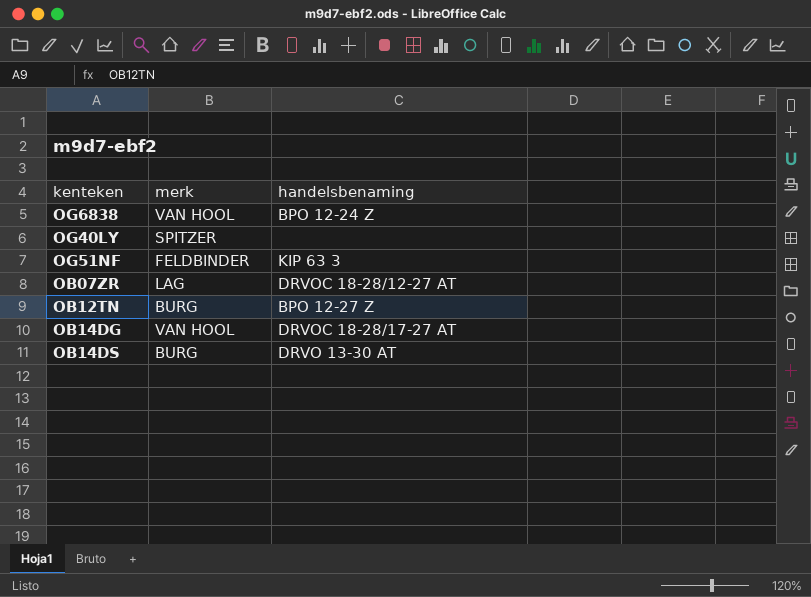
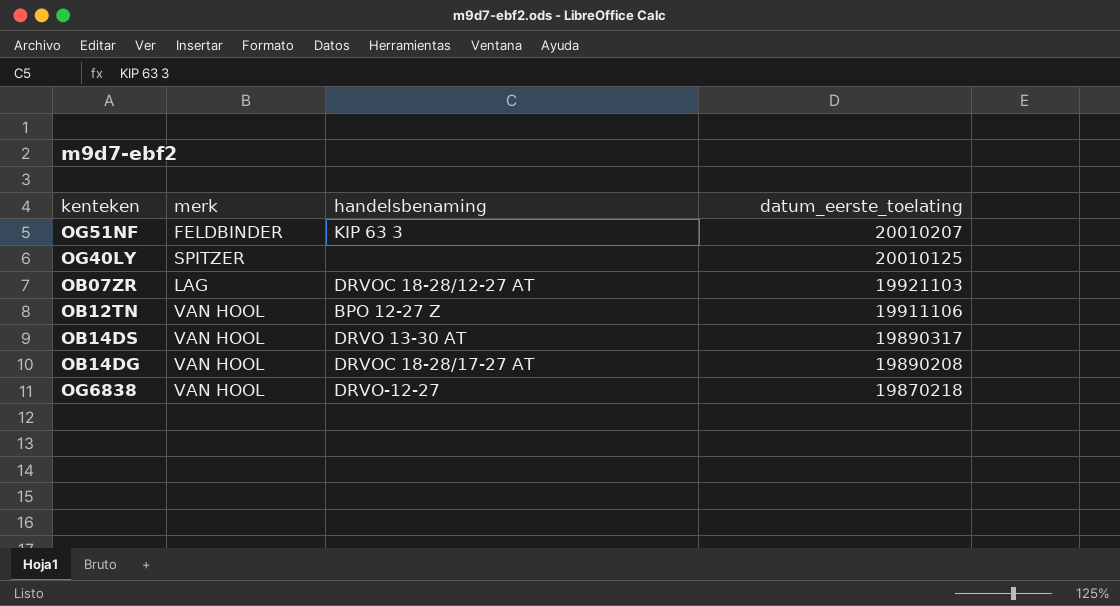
row order: none -> datum_eerste_toelating descending
column datum_eerste_toelating | position: none -> 4
OB12TN | merk: BURG -> VAN HOOL
OB14DS | merk: BURG -> VAN HOOL
OG6838 | handelsbenaming: BPO 12-24 Z -> DRVO-12-27

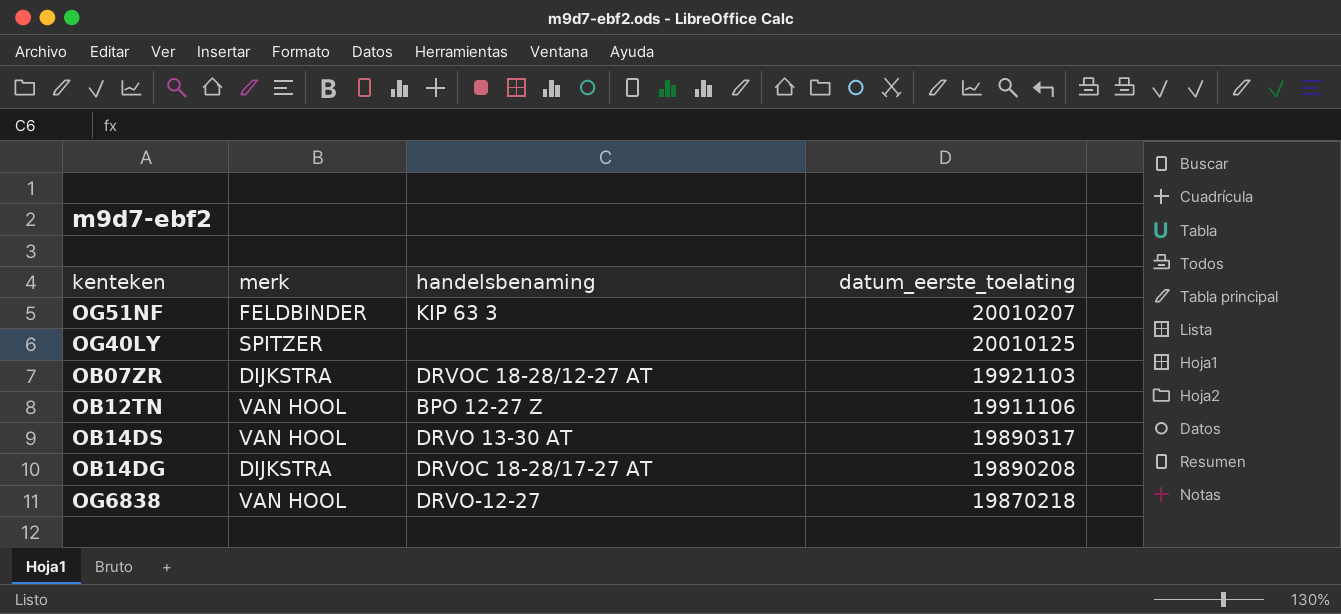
OB07ZR | merk: LAG -> DIJKSTRA
OB14DG | merk: VAN HOOL -> DIJKSTRA

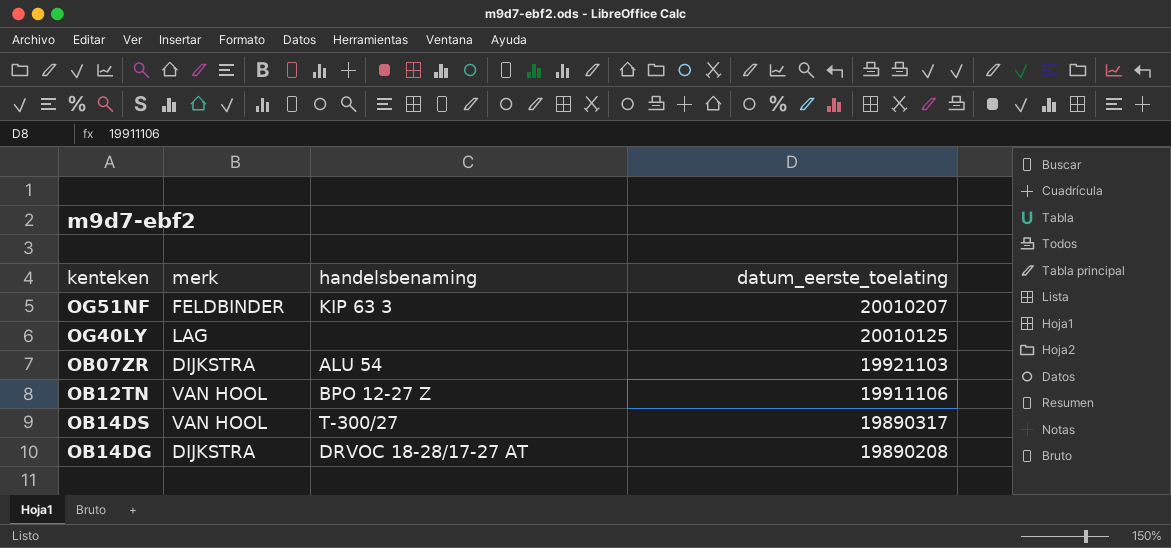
row OG6838: VAN HOOL | DRVO-12-27 | 19870218 -> none
OG40LY | merk: SPITZER -> LAG
OB07ZR | handelsbenaming: DRVOC 18-28/12-27 AT -> ALU 54
OB14DS | handelsbenaming: DRVO 13-30 AT -> T-300/27

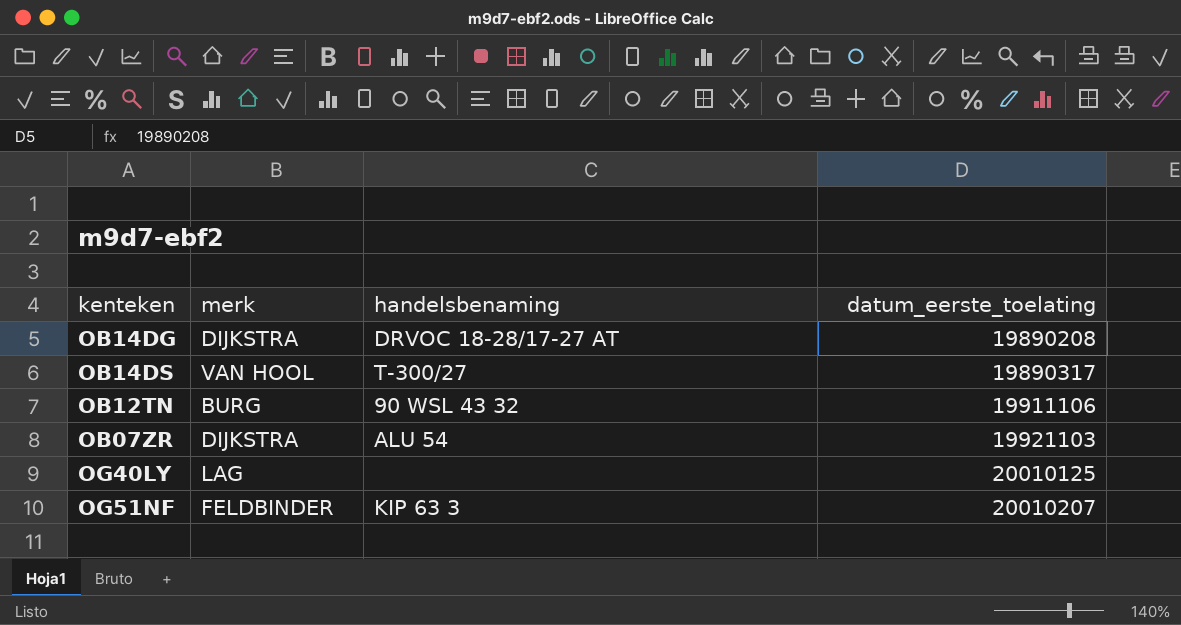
row order: datum_eerste_toelating descending -> datum_eerste_toelating ascending
OB12TN | merk: VAN HOOL -> BURG
OB12TN | handelsbenaming: BPO 12-27 Z -> 90 WSL 43 32

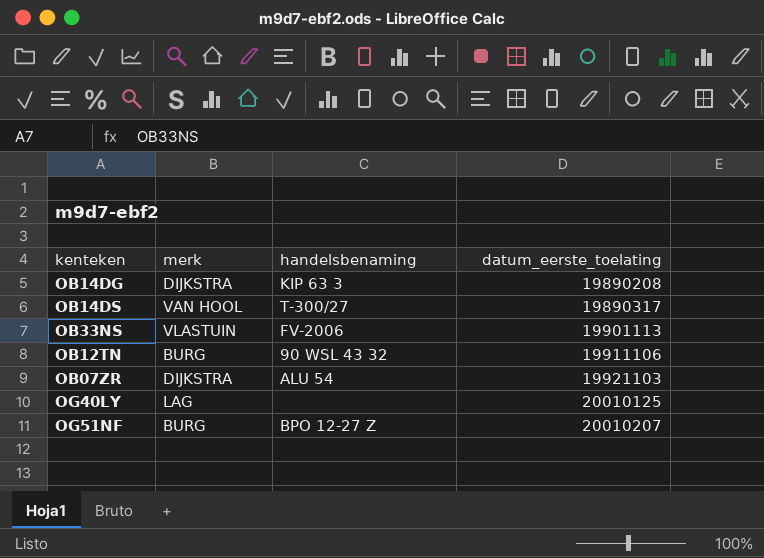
OB14DG | handelsbenaming: DRVOC 18-28/17-27 AT -> KIP 63 3
row OB33NS: none -> VLASTUIN | FV-2006 | 19901113
OG51NF | merk: FELDBINDER -> BURG
OG51NF | handelsbenaming: KIP 63 3 -> BPO 12-27 Z

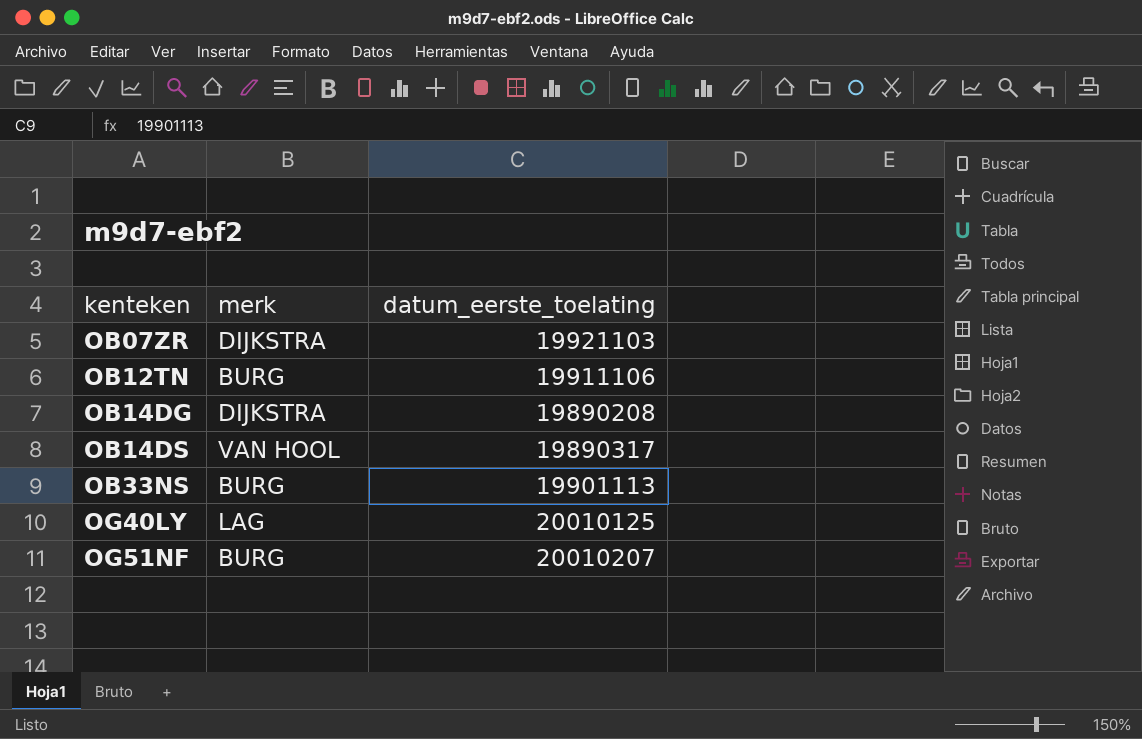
row order: datum_eerste_toelating ascending -> kenteken ascending
column handelsbenaming | position: 3 -> none
OB33NS | merk: VLASTUIN -> BURG

